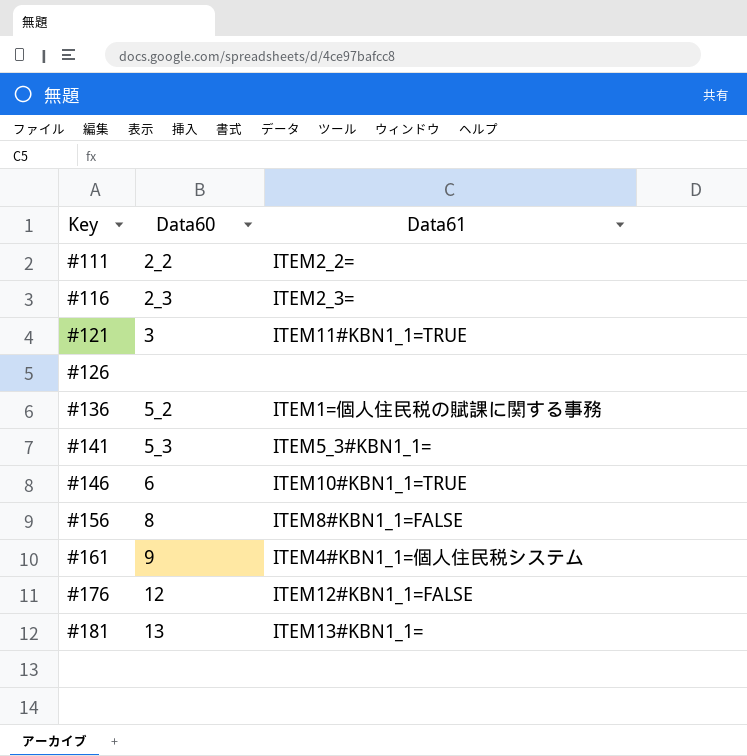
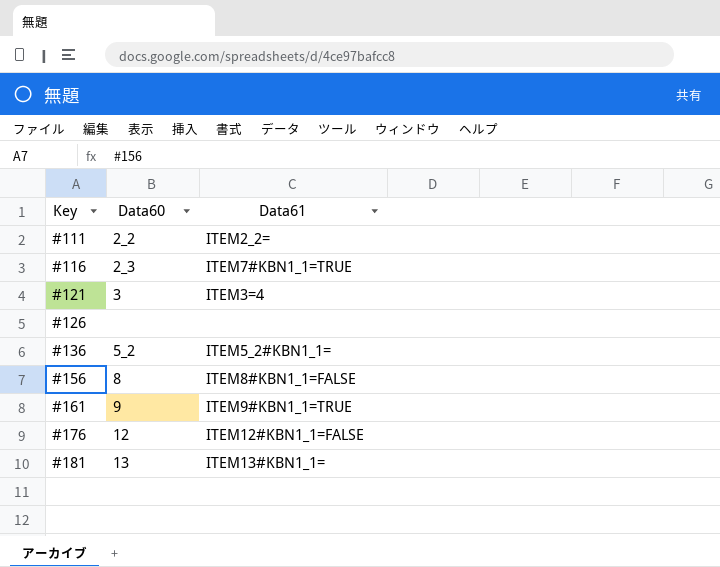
row #141: 5_3 | ITEM5_3#KBN1_1= -> none
row #146: 6 | ITEM10#KBN1_1=TRUE -> none
#116 | Data61: ITEM2_3= -> ITEM7#KBN1_1=TRUE
#121 | Data61: ITEM11#KBN1_1=TRUE -> ITEM3=4
#136 | Data61: ITEM1=個人住民税の賦課に関する事務 -> ITEM5_2#KBN1_1=
#161 | Data61: ITEM4#KBN1_1=個人住民税システム -> ITEM9#KBN1_1=TRUE

